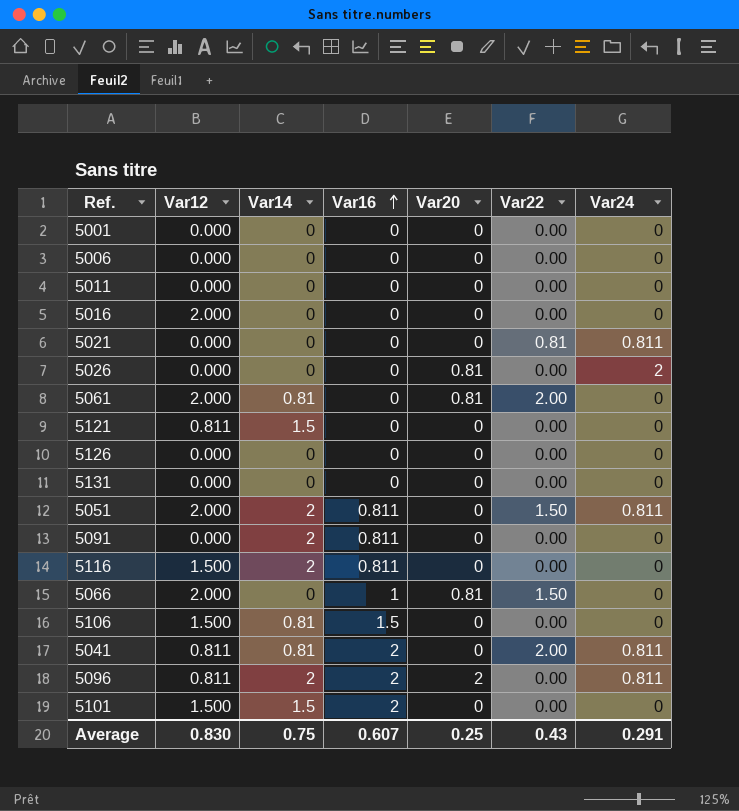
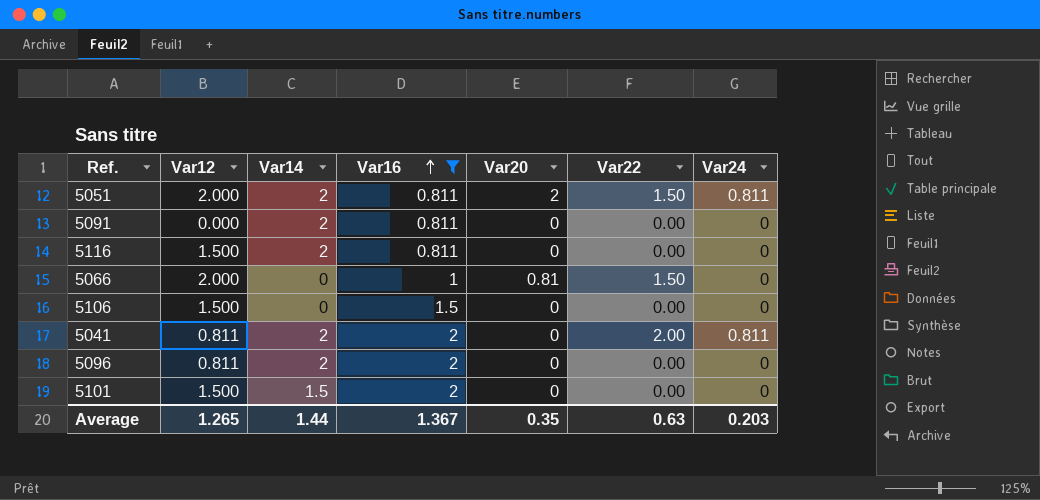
filter: none -> Var16 != 0
5051 | Var20: 0 -> 2
5106 | Var14: 0.81 -> 0
5041 | Var14: 0.81 -> 2
5096 | Var20: 2 -> 0
5096 | Var24: 0.811 -> 0
Average | Var12: 0.830 -> 1.265
Average | Var14: 0.75 -> 1.44
Average | Var16: 0.607 -> 1.367
Average | Var20: 0.25 -> 0.35
Average | Var22: 0.43 -> 0.63
Average | Var24: 0.291 -> 0.203

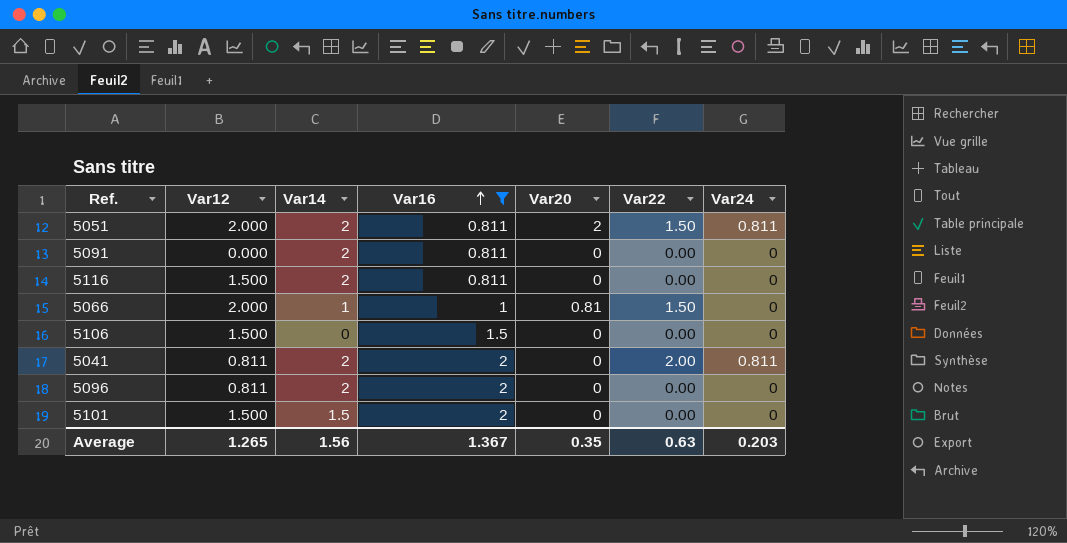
5066 | Var14: 0 -> 1
Average | Var14: 1.44 -> 1.56

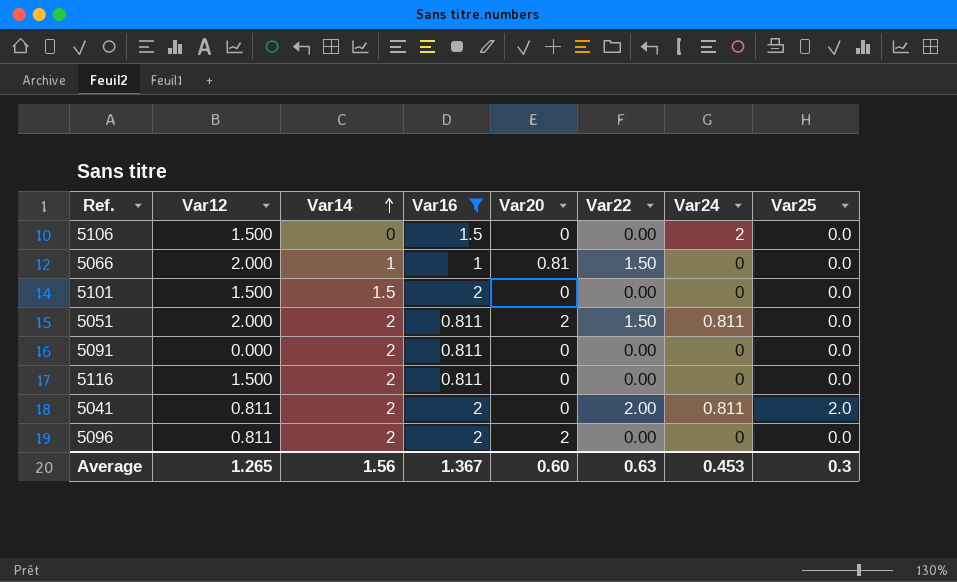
row order: Var16 ascending -> Var14 ascending
column Var25 | position: none -> 8
5106 | Var24: 0 -> 2
5096 | Var20: 0 -> 2
Average | Var20: 0.35 -> 0.60
Average | Var24: 0.203 -> 0.453

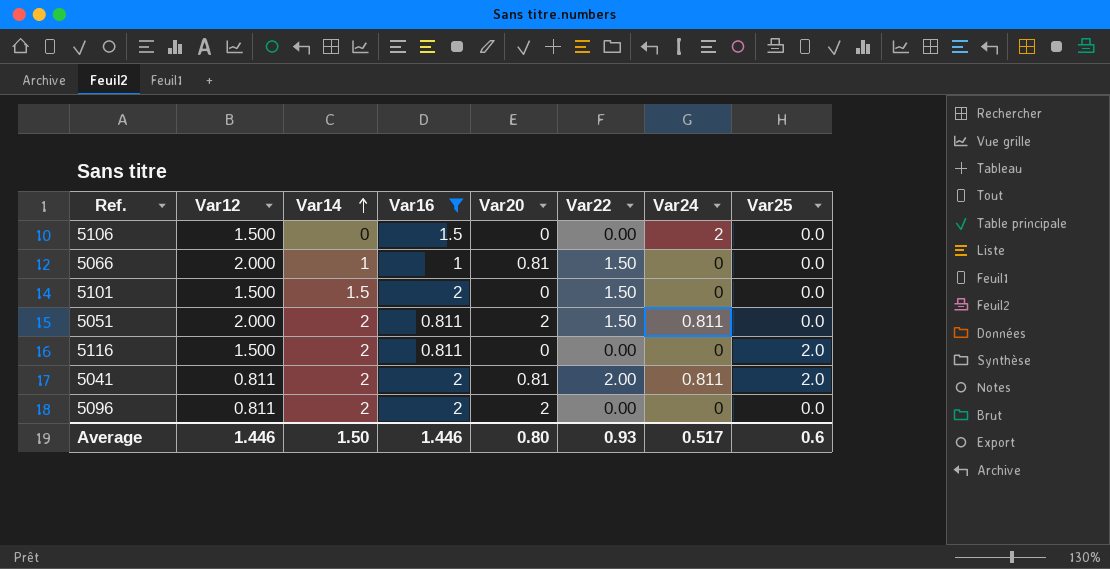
row 5091: 0.000 | 2 | 0.811 | 0 | 0.00 | 0 | 0.0 -> none
5101 | Var22: 0.00 -> 1.50
5116 | Var25: 0.0 -> 2.0
5041 | Var20: 0 -> 0.81
Average | Var12: 1.265 -> 1.446
Average | Var14: 1.56 -> 1.50
Average | Var16: 1.367 -> 1.446
Average | Var20: 0.60 -> 0.80
Average | Var22: 0.63 -> 0.93
Average | Var24: 0.453 -> 0.517
Average | Var25: 0.3 -> 0.6

